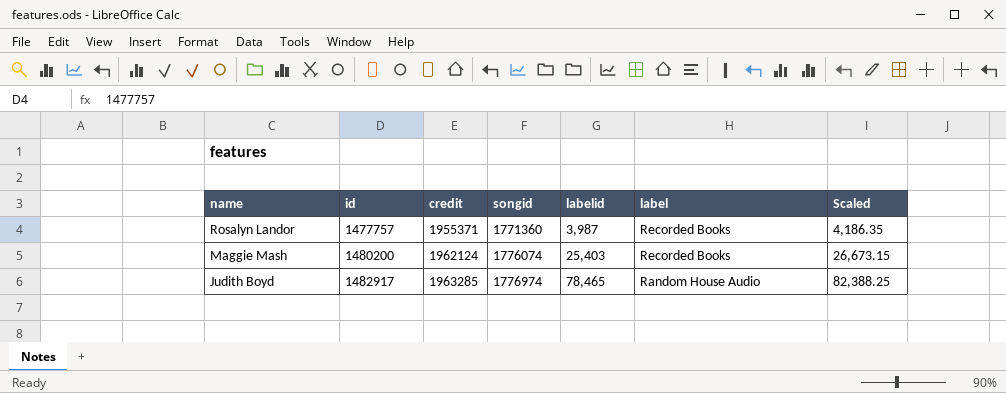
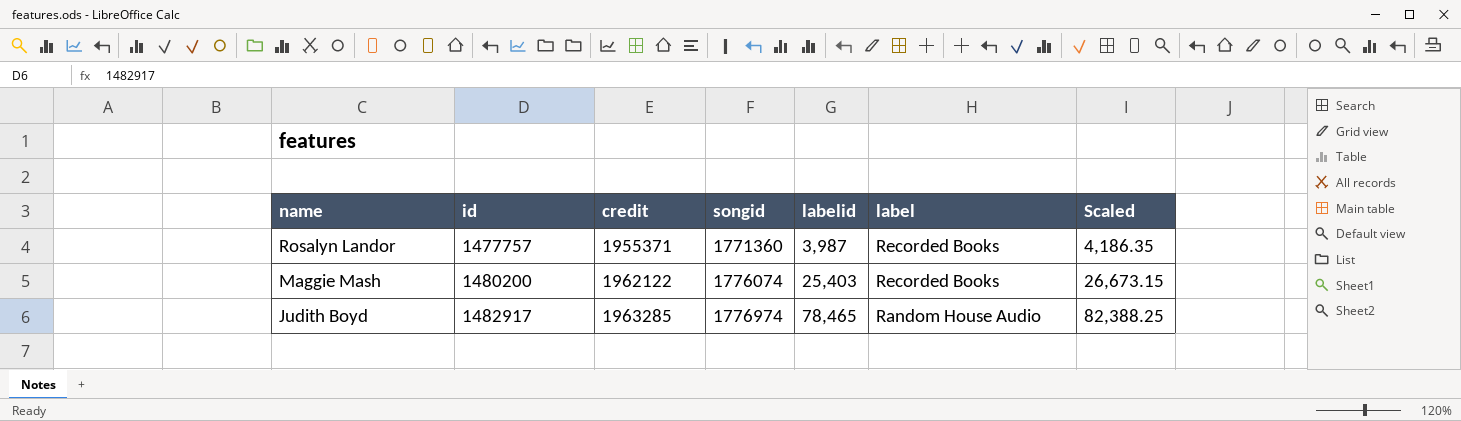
Maggie Mash | credit: 1962124 -> 1962122

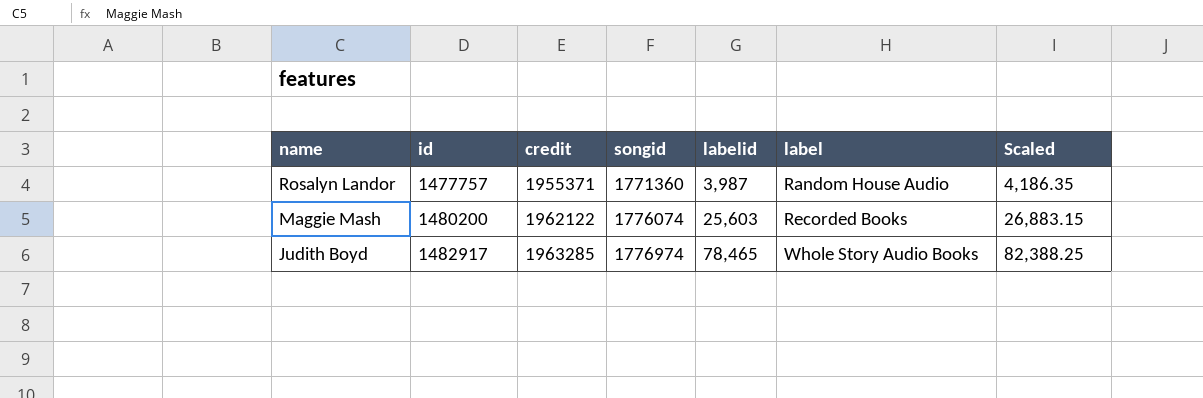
Rosalyn Landor | label: Recorded Books -> Random House Audio
Maggie Mash | labelid: 25,403 -> 25,603
Maggie Mash | Scaled: 26,673.15 -> 26,883.15
Judith Boyd | label: Random House Audio -> Whole Story Audio Books

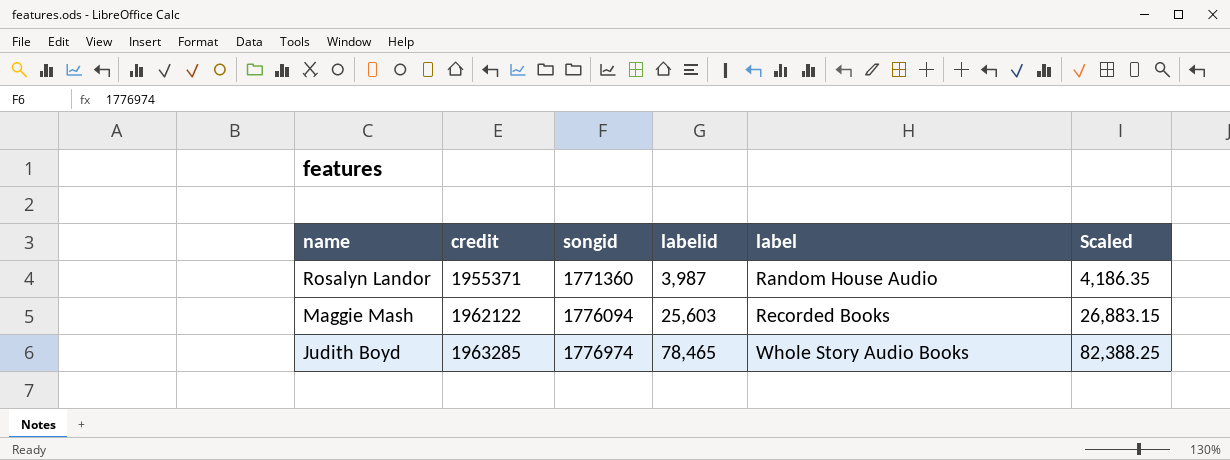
column id | position: 2 -> none
Maggie Mash | songid: 1776074 -> 1776094

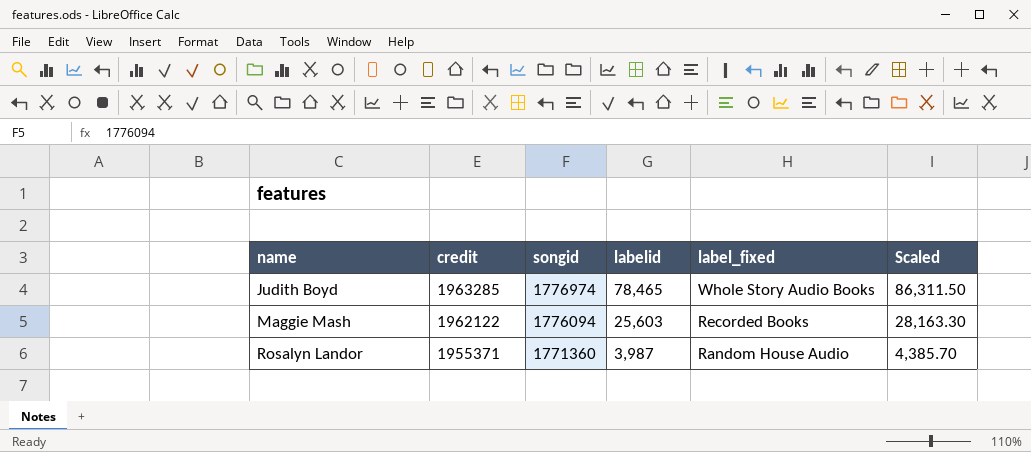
row order: name descending -> name ascending
column name: label -> label_fixed
column Scaled | formula: [labelid] * 1.05 -> [labelid] * 1.1

